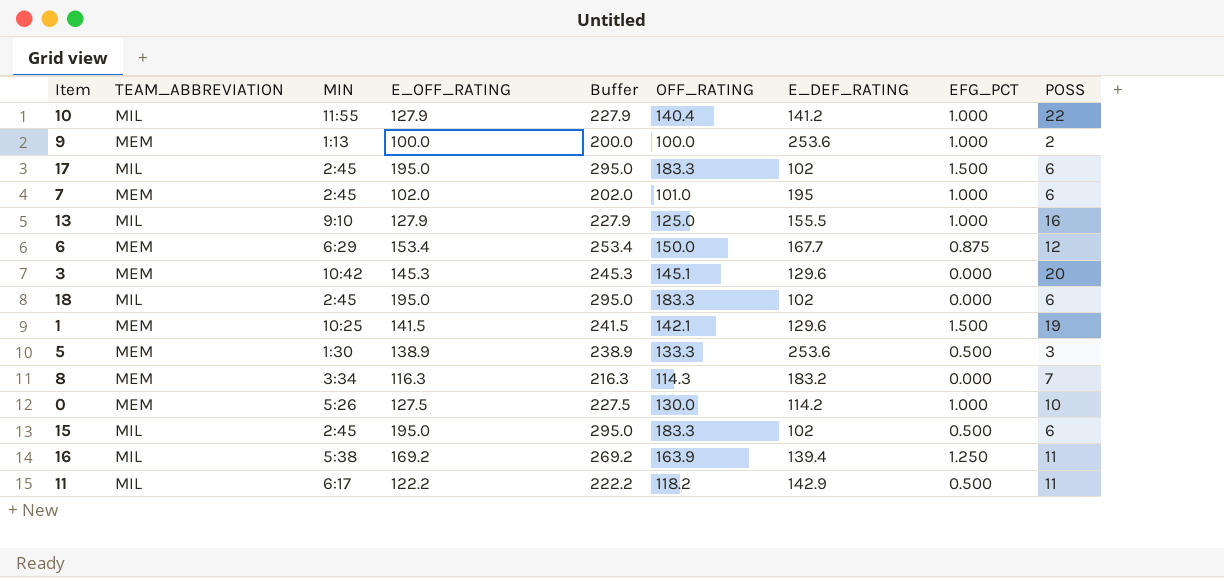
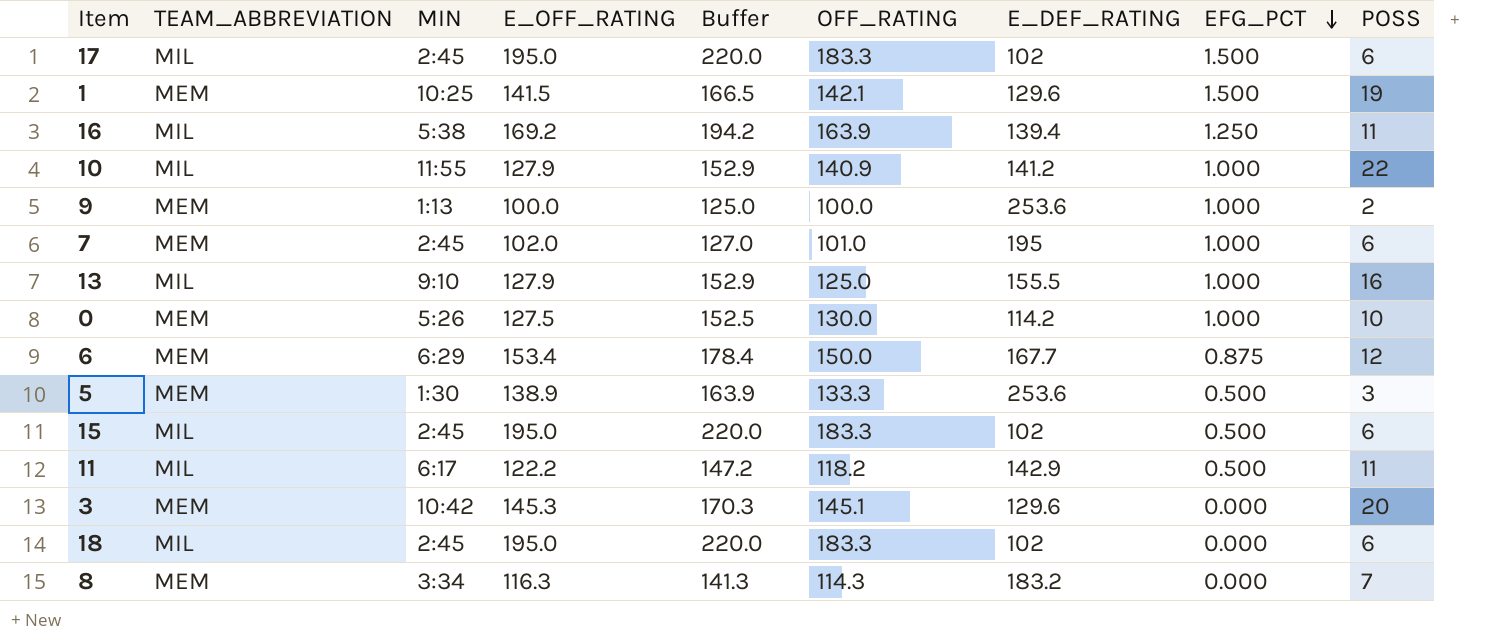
row order: none -> EFG_PCT descending
column Buffer | formula: [E_OFF_RATING] + 100 -> [E_OFF_RATING] + 25
10 | OFF_RATING: 140.4 -> 140.9

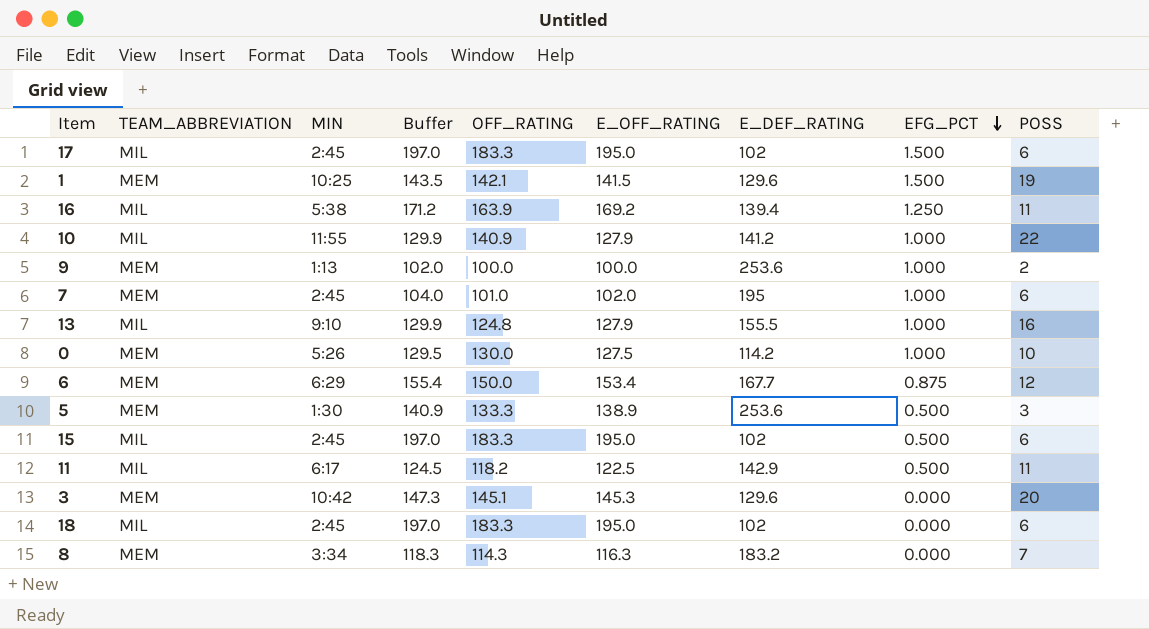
column Buffer | formula: [E_OFF_RATING] + 25 -> [E_OFF_RATING] + 2
column E_OFF_RATING | position: 4 -> 6
13 | OFF_RATING: 125.0 -> 124.8
11 | E_OFF_RATING: 122.2 -> 122.5

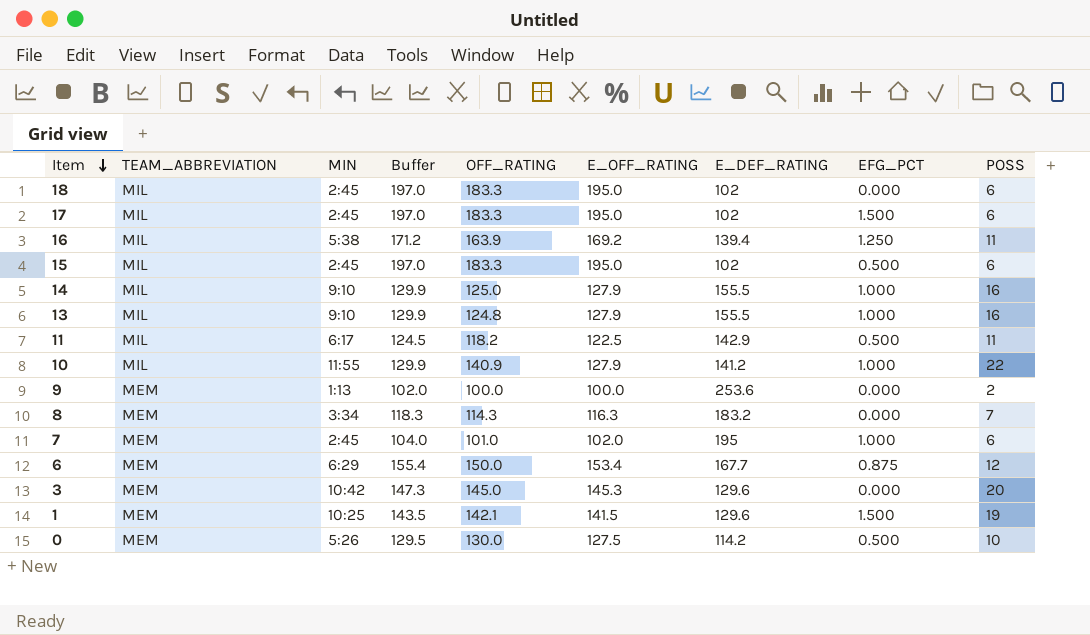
row order: EFG_PCT descending -> Item descending
row 5: MEM | 1:30 | 140.9 | 133.3 | 138.9 | 253.6 | 0.500 | 3 -> none
row 14: none -> MIL | 9:10 | 129.9 | 125.0 | 127.9 | 155.5 | 1.000 | 16
9 | EFG_PCT: 1.000 -> 0.000
3 | OFF_RATING: 145.1 -> 145.0
0 | EFG_PCT: 1.000 -> 0.500

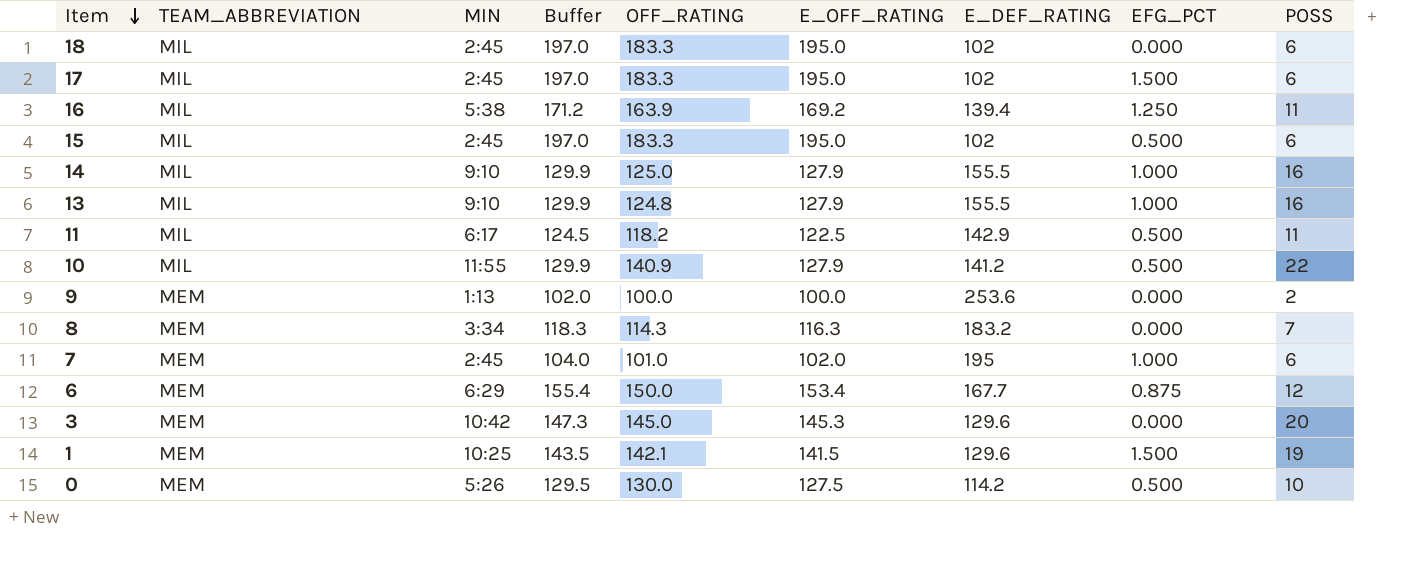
10 | EFG_PCT: 1.000 -> 0.500

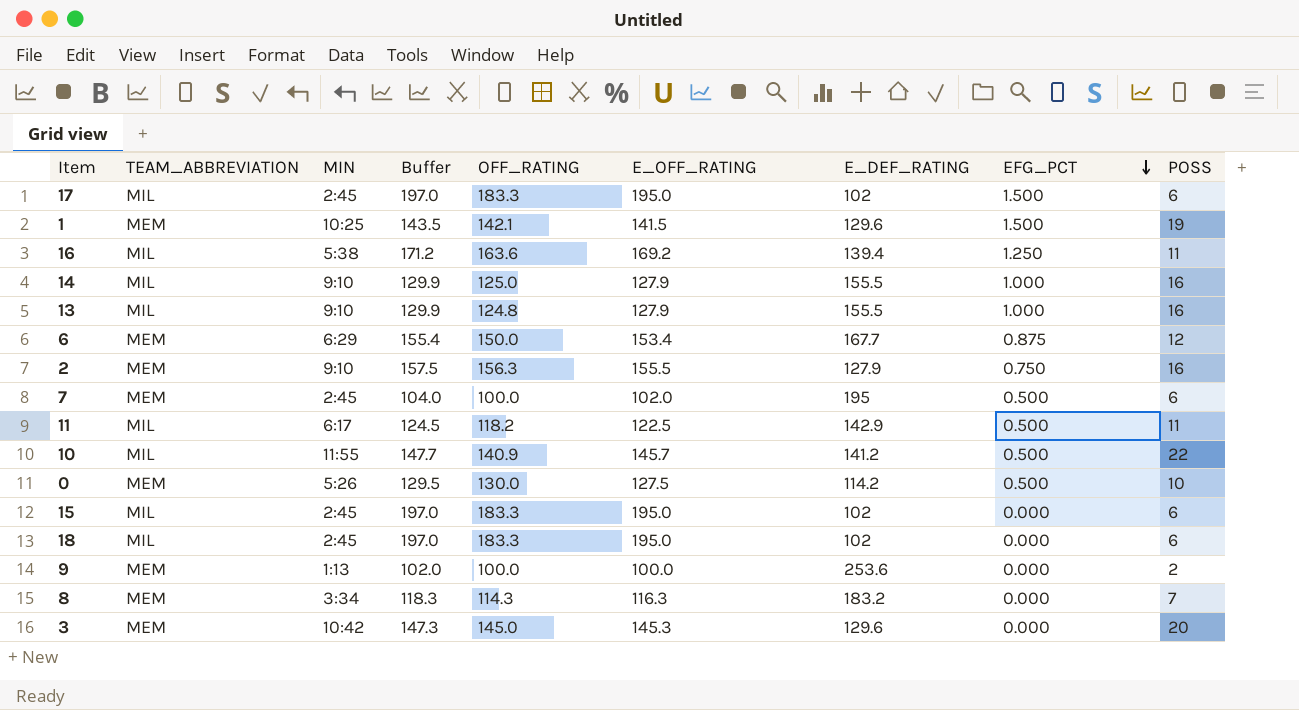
row order: Item descending -> EFG_PCT descending
16 | OFF_RATING: 163.9 -> 163.6
row 2: none -> MEM | 9:10 | 157.5 | 156.3 | 155.5 | 127.9 | 0.750 | 16
7 | OFF_RATING: 101.0 -> 100.0
7 | EFG_PCT: 1.000 -> 0.500
10 | Buffer: 129.9 -> 147.7
10 | E_OFF_RATING: 127.9 -> 145.7
15 | EFG_PCT: 0.500 -> 0.000

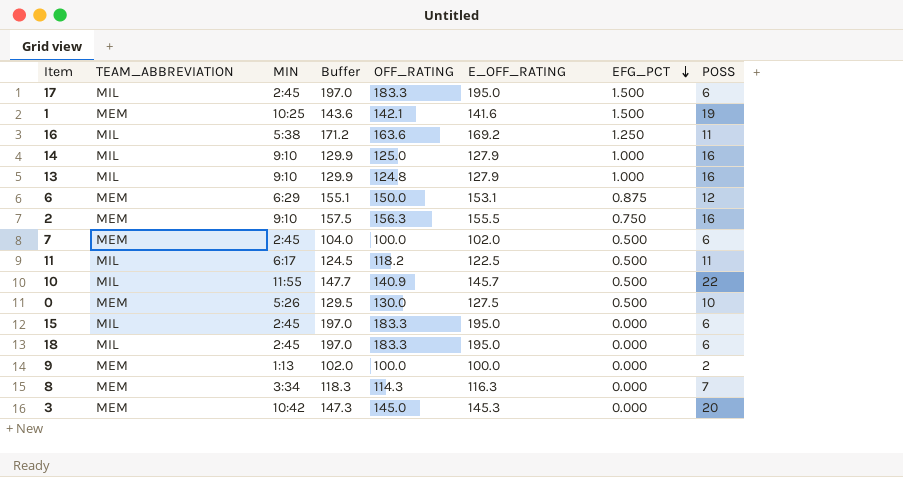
column E_DEF_RATING | position: 7 -> none
1 | Buffer: 143.5 -> 143.6
1 | E_OFF_RATING: 141.5 -> 141.6
6 | Buffer: 155.4 -> 155.1
6 | E_OFF_RATING: 153.4 -> 153.1

